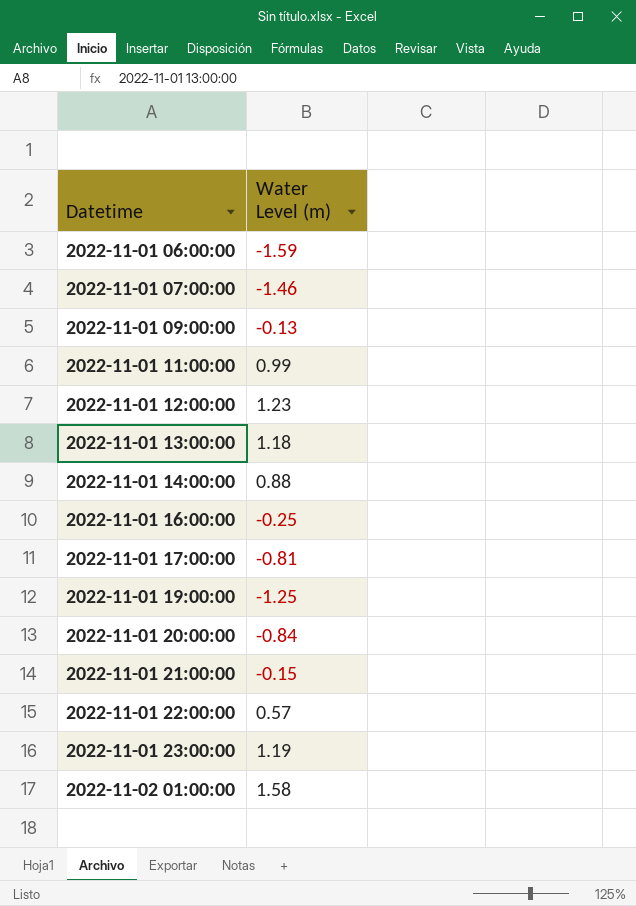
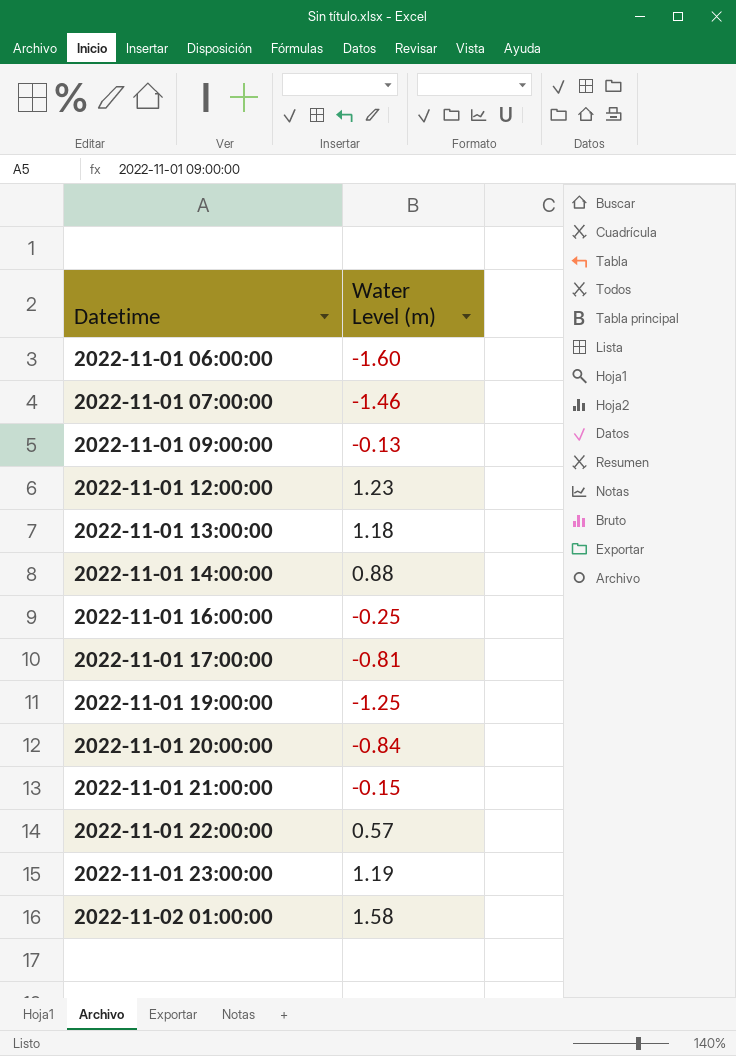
row 2022-11-01 11:00:00: 0.99 -> none
2022-11-01 06:00:00 | Water Level (m): -1.59 -> -1.60

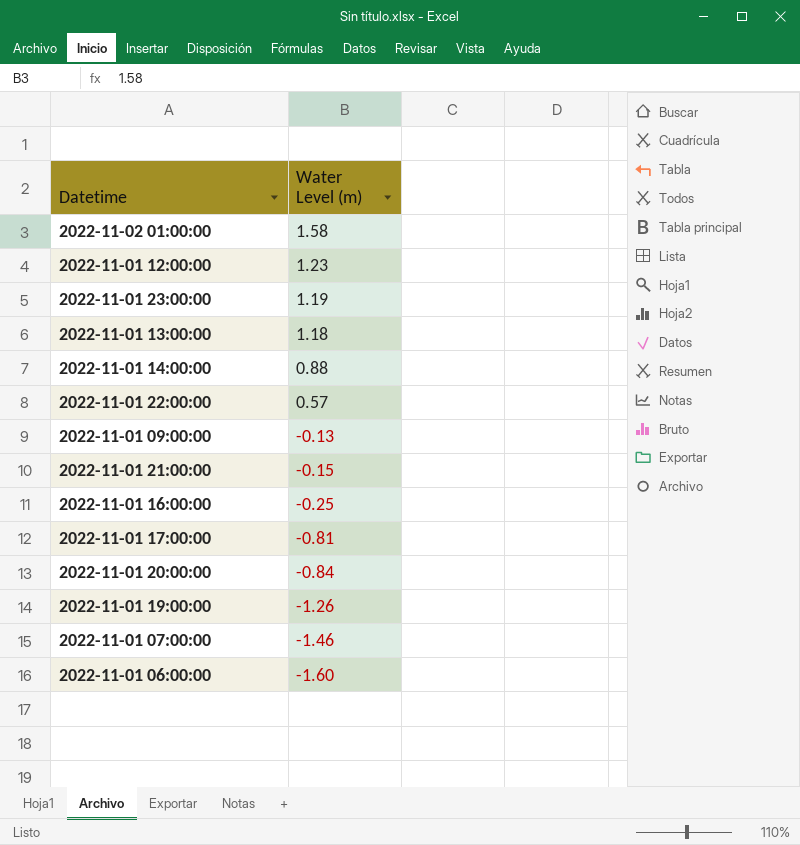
row order: Datetime ascending -> Water Level (m) descending
2022-11-01 19:00:00 | Water Level (m): -1.25 -> -1.26

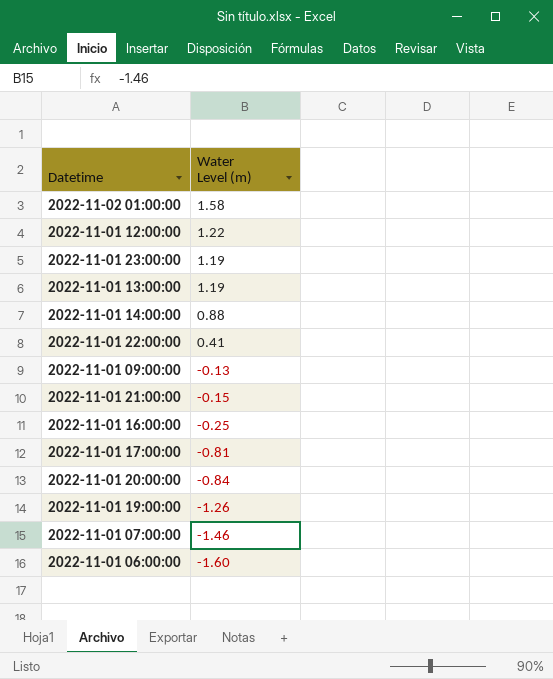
2022-11-01 12:00:00 | Water Level (m): 1.23 -> 1.22
2022-11-01 13:00:00 | Water Level (m): 1.18 -> 1.19
2022-11-01 22:00:00 | Water Level (m): 0.57 -> 0.41

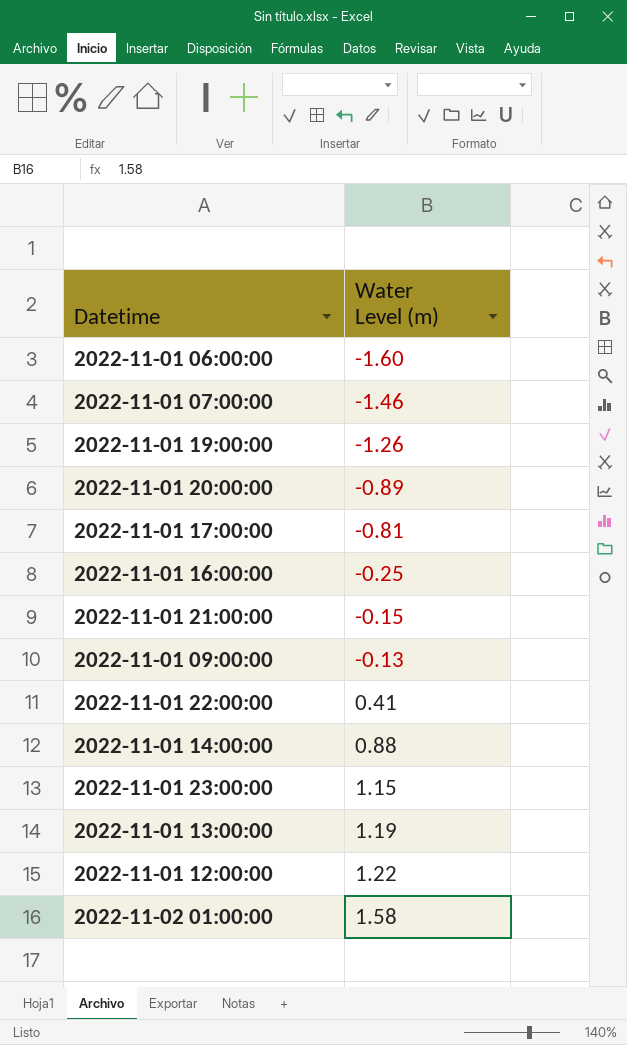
row order: Water Level (m) descending -> Water Level (m) ascending
2022-11-01 20:00:00 | Water Level (m): -0.84 -> -0.89
2022-11-01 23:00:00 | Water Level (m): 1.19 -> 1.15

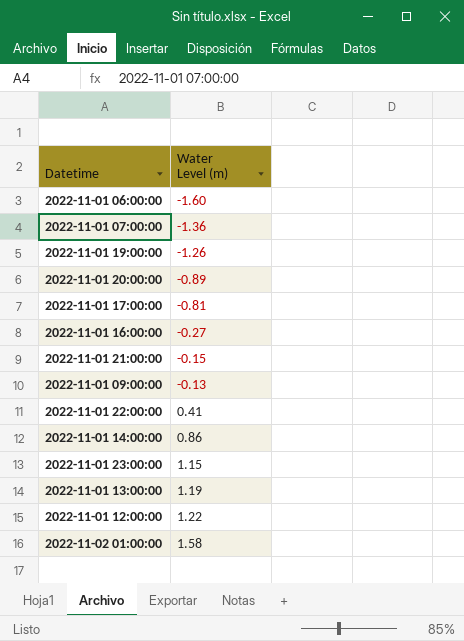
2022-11-01 07:00:00 | Water Level (m): -1.46 -> -1.36
2022-11-01 16:00:00 | Water Level (m): -0.25 -> -0.27
2022-11-01 14:00:00 | Water Level (m): 0.88 -> 0.86

